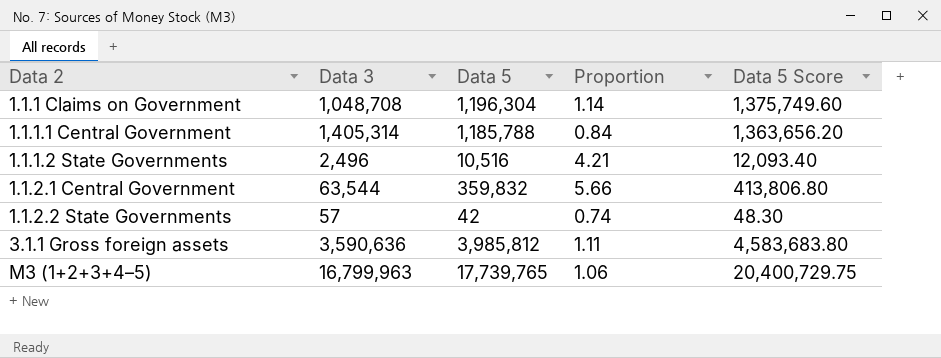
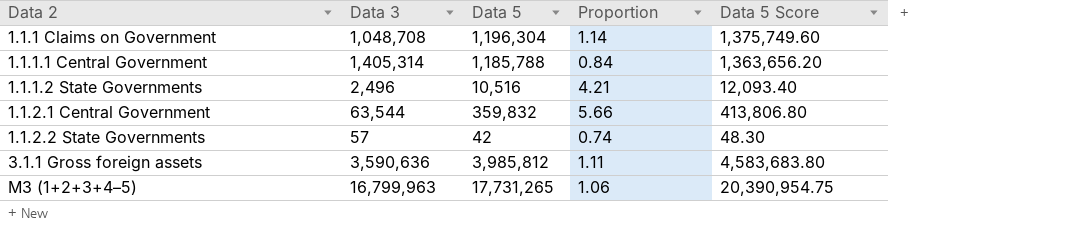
M3 (1+2+3+4–5) | Data 5: 17,739,765 -> 17,731,265
M3 (1+2+3+4–5) | Data 5 Score: 20,400,729.75 -> 20,390,954.75

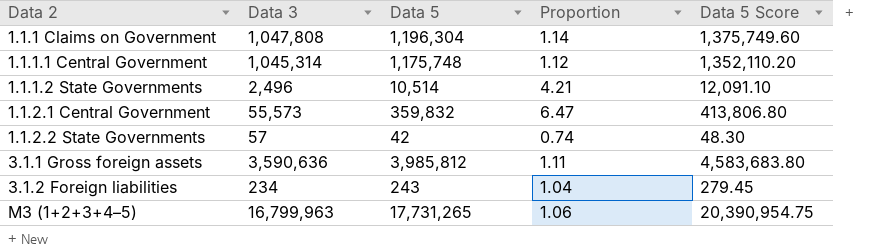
1.1.1 Claims on Government | Data 3: 1,048,708 -> 1,047,808
1.1.1.1 Central Government | Data 3: 1,405,314 -> 1,045,314
1.1.1.1 Central Government | Data 5: 1,185,788 -> 1,175,748
1.1.1.1 Central Government | Proportion: 0.84 -> 1.12
1.1.1.1 Central Government | Data 5 Score: 1,363,656.20 -> 1,352,110.20
1.1.1.2 State Governments | Data 5: 10,516 -> 10,514
1.1.1.2 State Governments | Data 5 Score: 12,093.40 -> 12,091.10
1.1.2.1 Central Government | Data 3: 63,544 -> 55,573
1.1.2.1 Central Government | Proportion: 5.66 -> 6.47
row 3.1.2 Foreign liabilities: none -> 234 | 243 | 1.04 | 279.45

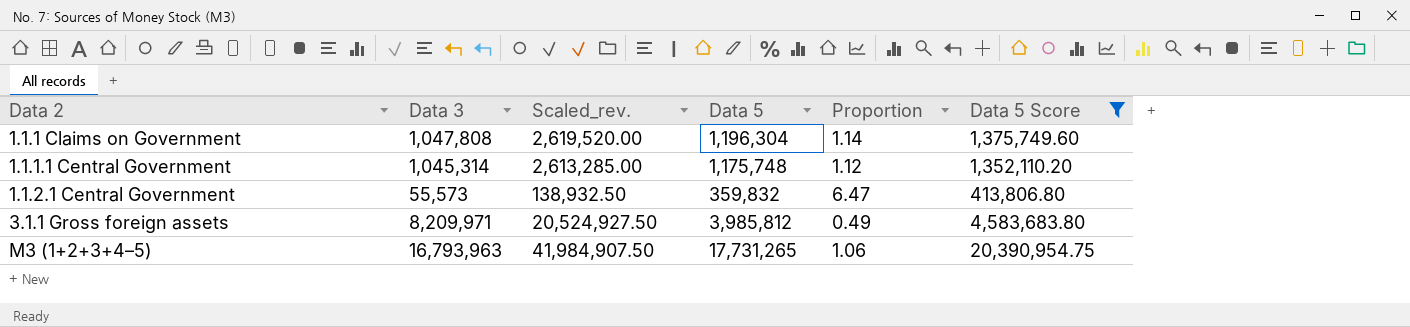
filter: none -> Data 5 Score >= 413,806.80
column Scaled_rev. | formula: none -> [Data 3] * 2.5
3.1.1 Gross foreign assets | Data 3: 3,590,636 -> 8,209,971
3.1.1 Gross foreign assets | Proportion: 1.11 -> 0.49
M3 (1+2+3+4–5) | Data 3: 16,799,963 -> 16,793,963

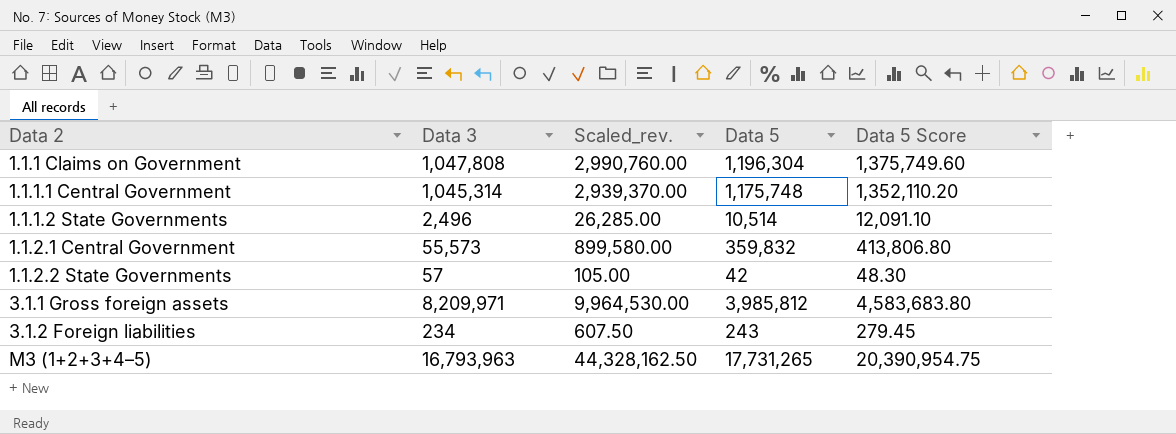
filter: Data 5 Score >= 413,806.80 -> none
column Proportion | formula: [Data 5] / [Data 3] -> none
column Scaled_rev. | formula: [Data 3] * 2.5 -> [Data 5] * 2.5

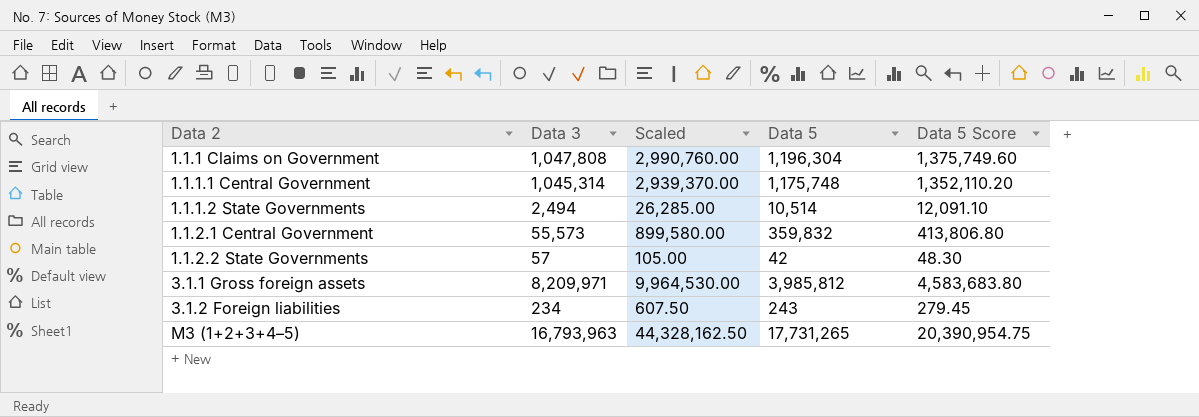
column name: Scaled_rev. -> Scaled
1.1.1.2 State Governments | Data 3: 2,496 -> 2,494

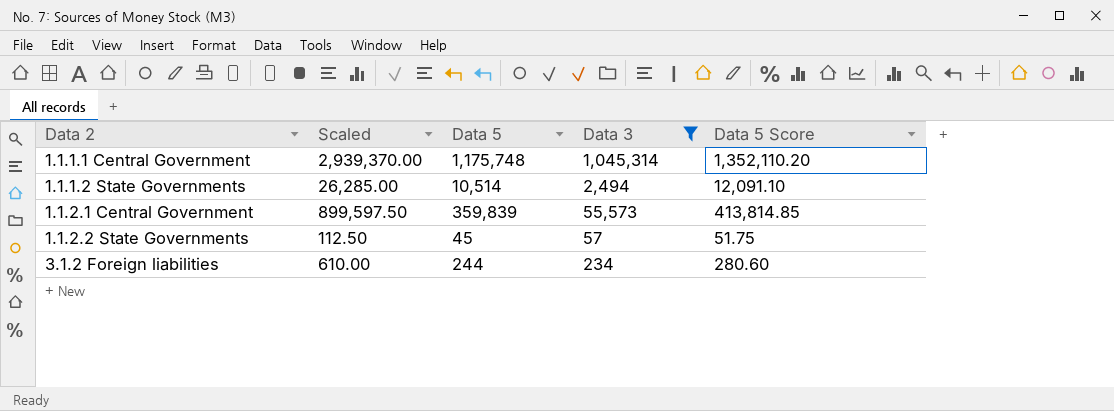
filter: none -> Data 3 <= 1,045,314
column Data 3 | position: 2 -> 4
1.1.2.1 Central Government | Scaled: 899,580.00 -> 899,597.50
1.1.2.1 Central Government | Data 5: 359,832 -> 359,839
1.1.2.1 Central Government | Data 5 Score: 413,806.80 -> 413,814.85
1.1.2.2 State Governments | Scaled: 105.00 -> 112.50
1.1.2.2 State Governments | Data 5: 42 -> 45
1.1.2.2 State Governments | Data 5 Score: 48.30 -> 51.75
3.1.2 Foreign liabilities | Scaled: 607.50 -> 610.00
3.1.2 Foreign liabilities | Data 5: 243 -> 244
3.1.2 Foreign liabilities | Data 5 Score: 279.45 -> 280.60

